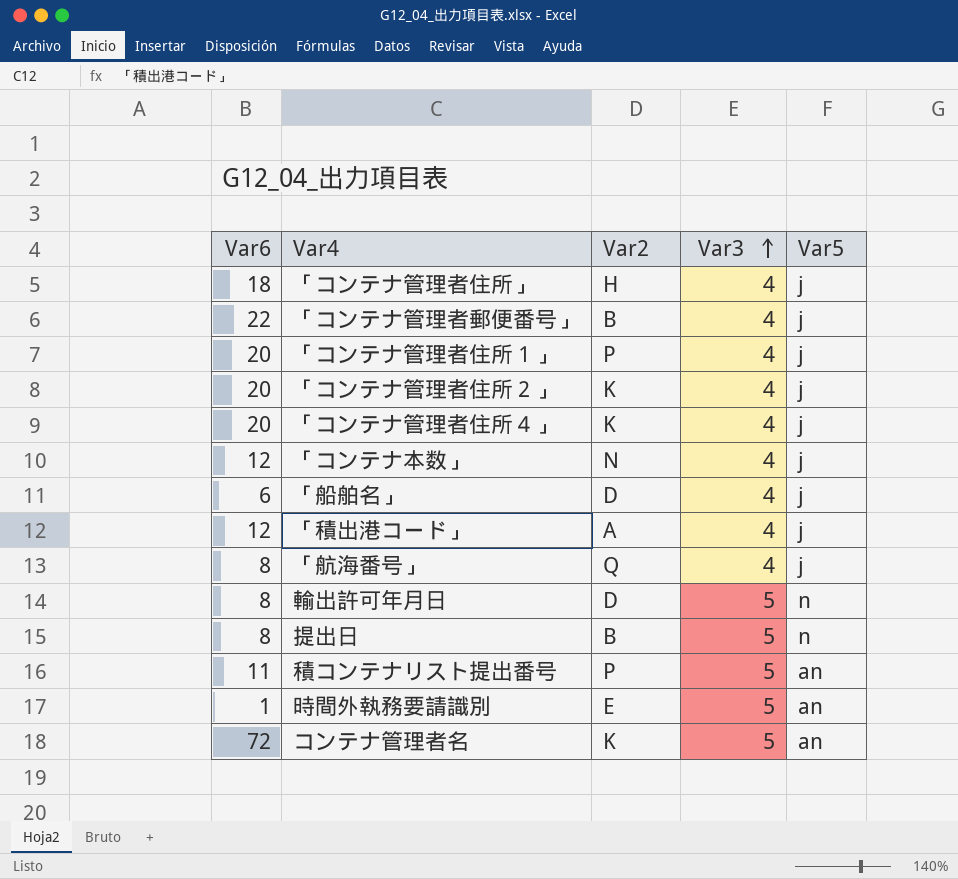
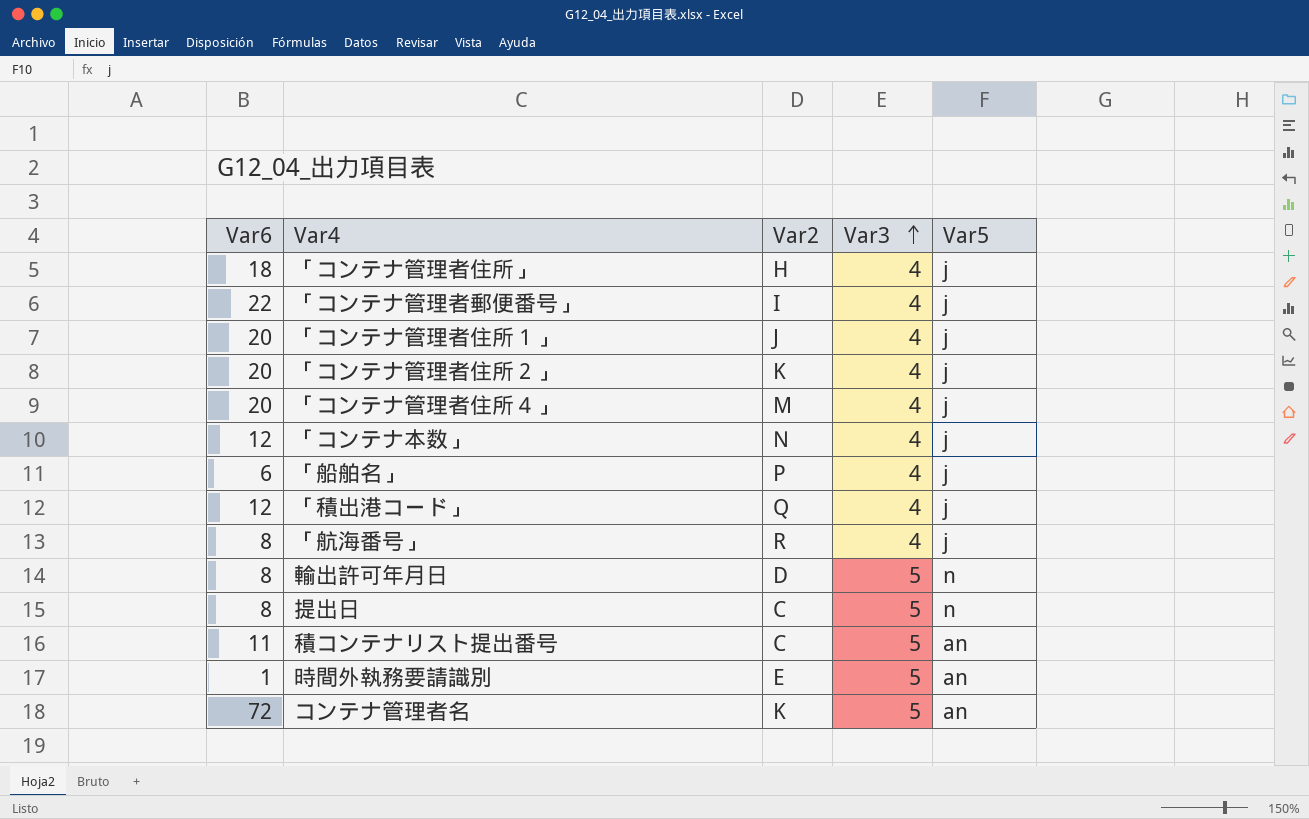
「コンテナ管理者郵便番号」 | Var2: B -> I
「コンテナ管理者住所１」 | Var2: P -> J
「コンテナ管理者住所４」 | Var2: K -> M
「船舶名」 | Var2: D -> P
「積出港コード」 | Var2: A -> Q
「航海番号」 | Var2: Q -> R
提出日 | Var2: B -> C
積コンテナリスト提出番号 | Var2: P -> C

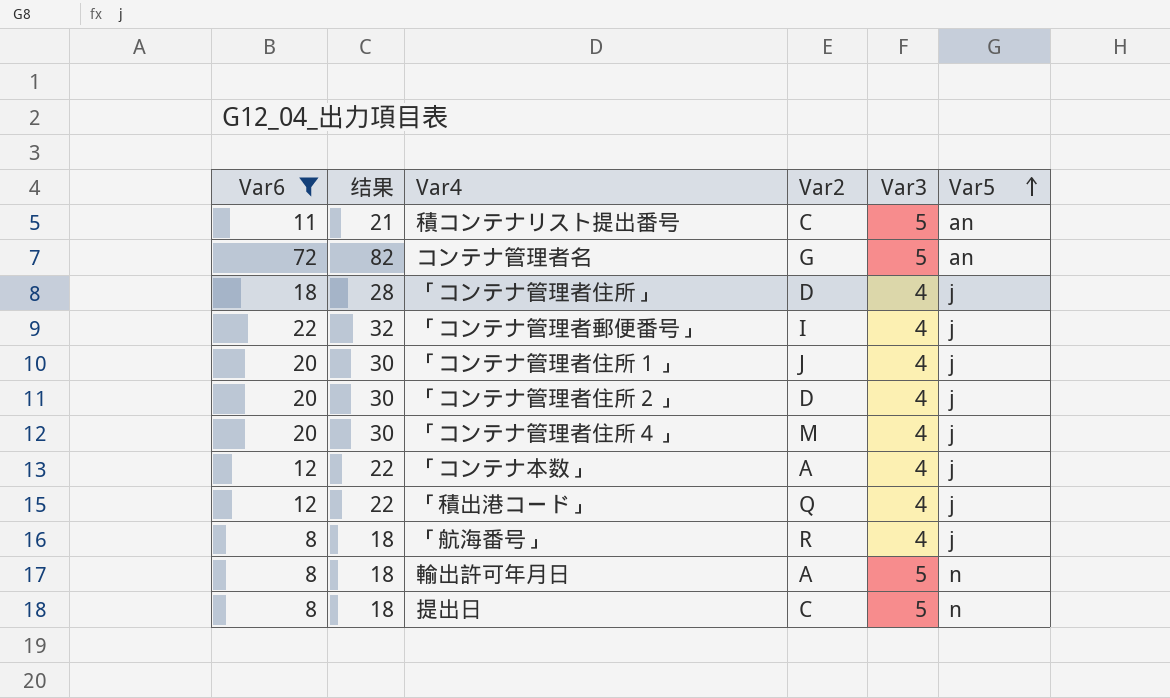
filter: none -> Var6 >= 8
row order: Var3 ascending -> Var5 ascending
column 结果 | formula: none -> [Var6] + 10
コンテナ管理者名 | Var2: K -> G
「コンテナ管理者住所」 | Var2: H -> D
「コンテナ管理者住所２」 | Var2: K -> D
「コンテナ本数」 | Var2: N -> A
輸出許可年月日 | Var2: D -> A

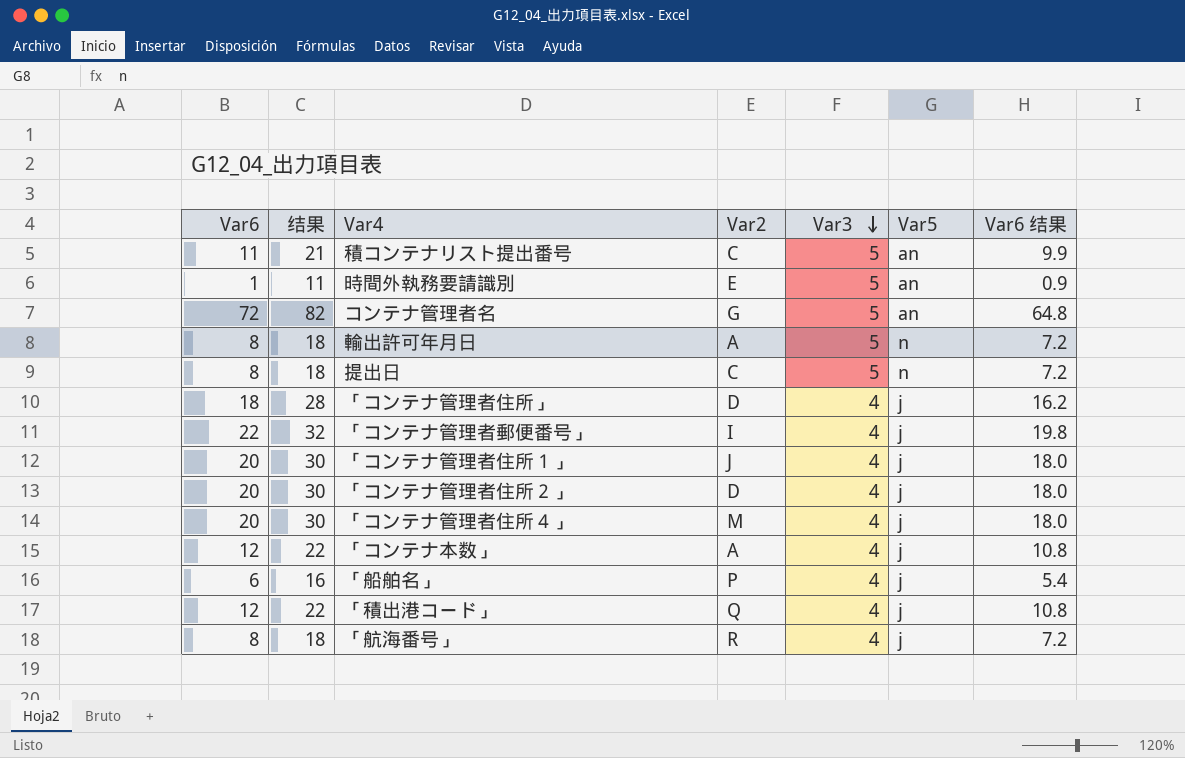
filter: Var6 >= 8 -> none
row order: Var5 ascending -> Var3 descending
column Var6 结果 | formula: none -> [Var6] * 0.9

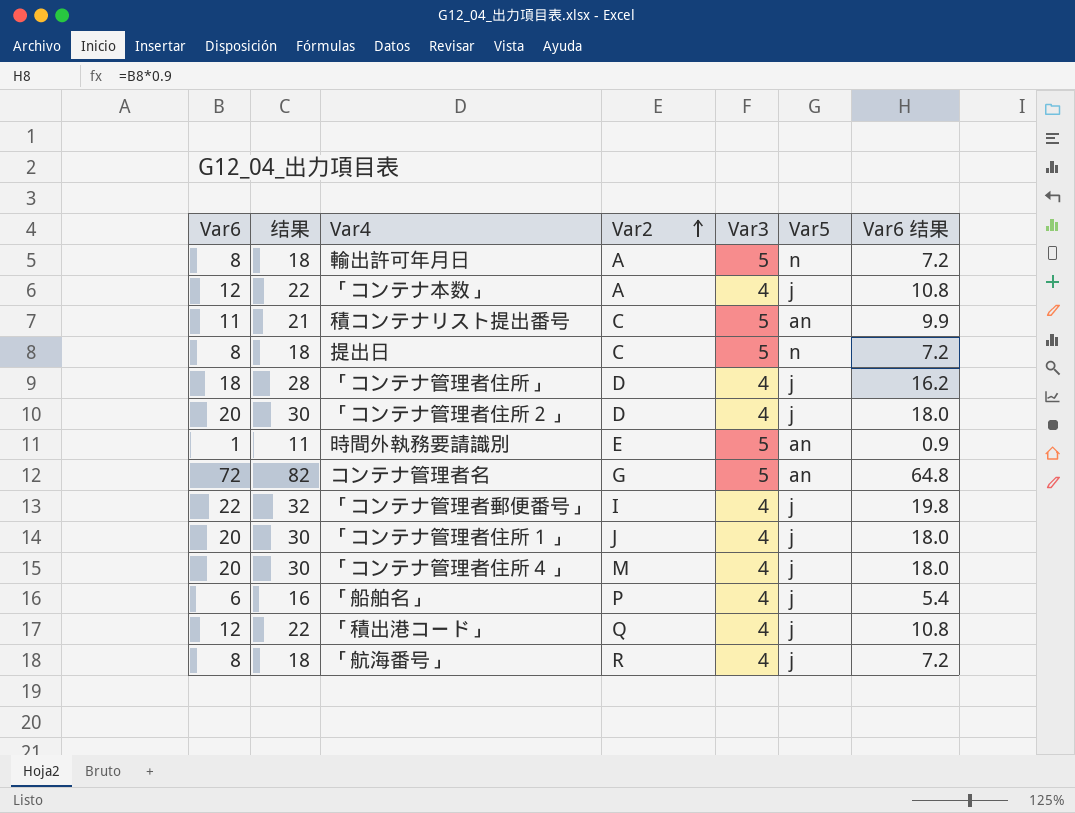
row order: Var3 descending -> Var2 ascending

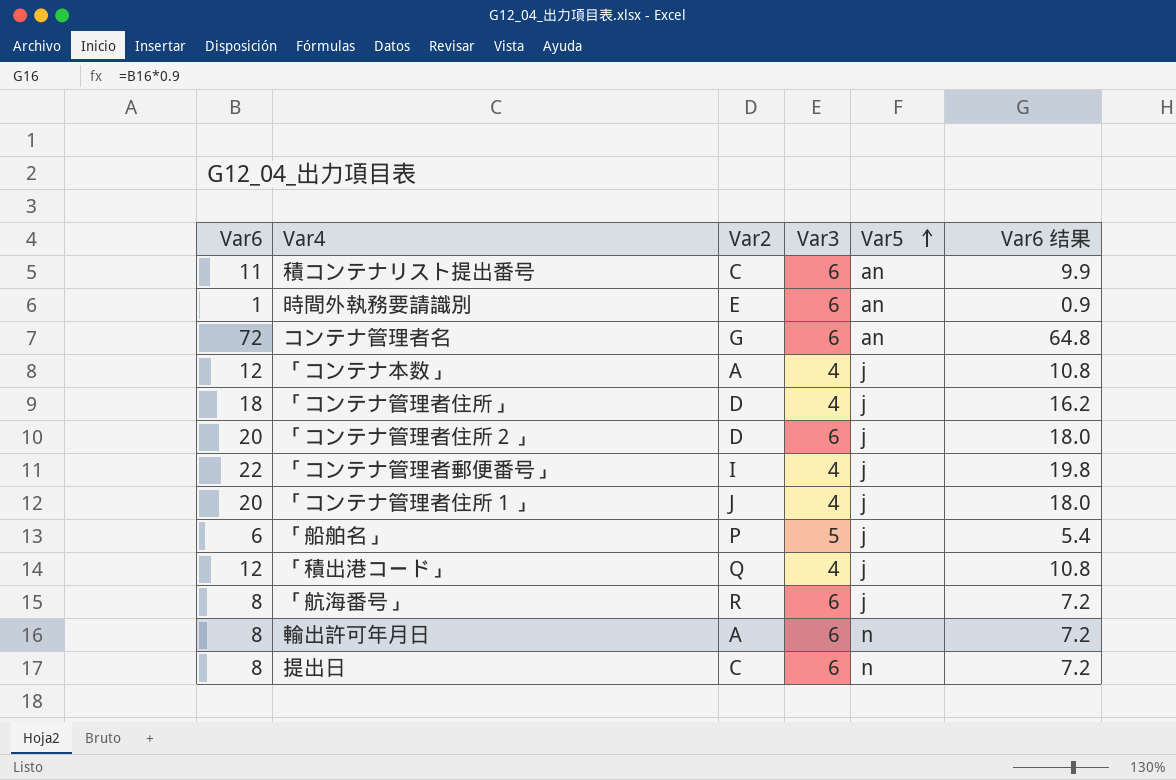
row order: Var2 ascending -> Var5 ascending
column 结果 | formula: [Var6] + 10 -> none
row 「コンテナ管理者住所４」: 20 | 30 | M | 4 | j | 18.0 -> none
積コンテナリスト提出番号 | Var3: 5 -> 6
時間外執務要請識別 | Var3: 5 -> 6
コンテナ管理者名 | Var3: 5 -> 6
「コンテナ管理者住所２」 | Var3: 4 -> 6
「船舶名」 | Var3: 4 -> 5
「航海番号」 | Var3: 4 -> 6
輸出許可年月日 | Var3: 5 -> 6
提出日 | Var3: 5 -> 6

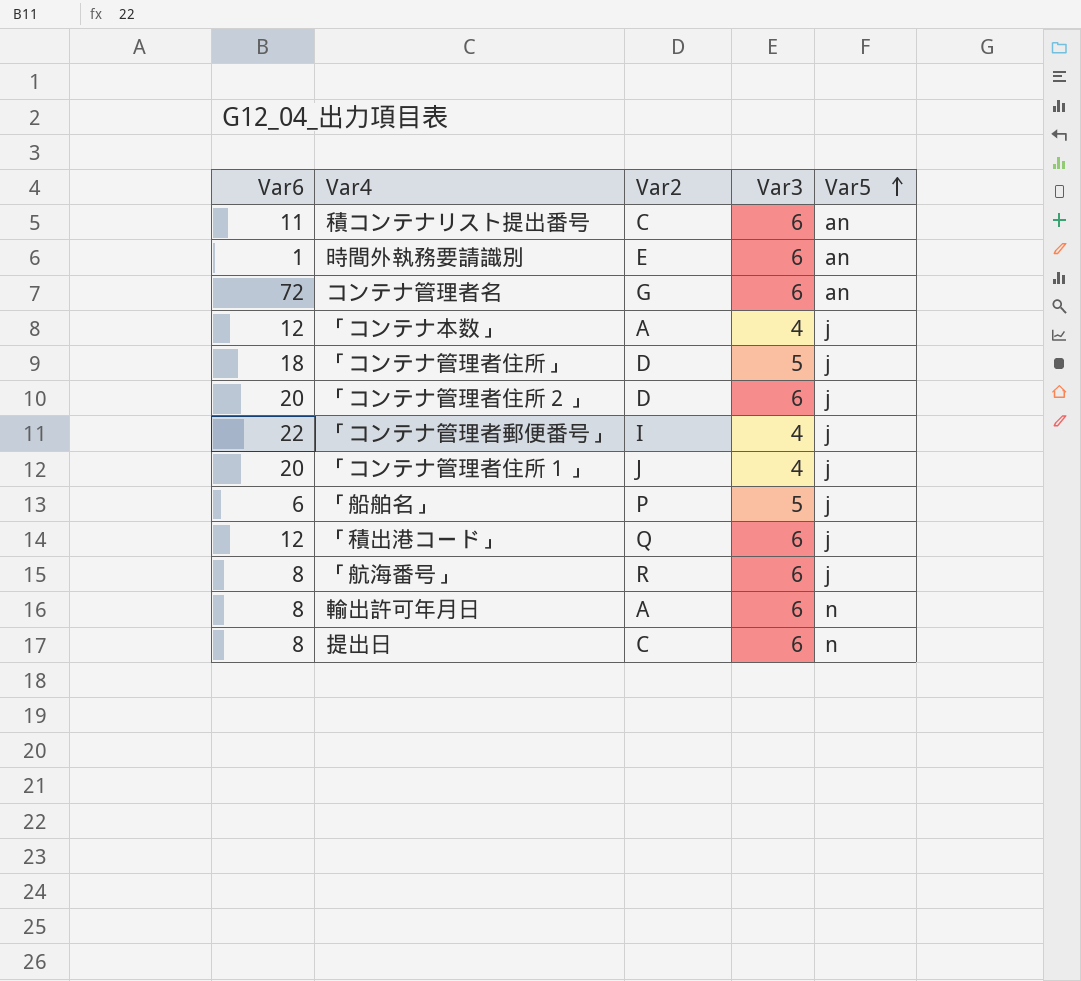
column Var6 结果 | formula: [Var6] * 0.9 -> none
「コンテナ管理者住所」 | Var3: 4 -> 5
「積出港コード」 | Var3: 4 -> 6

